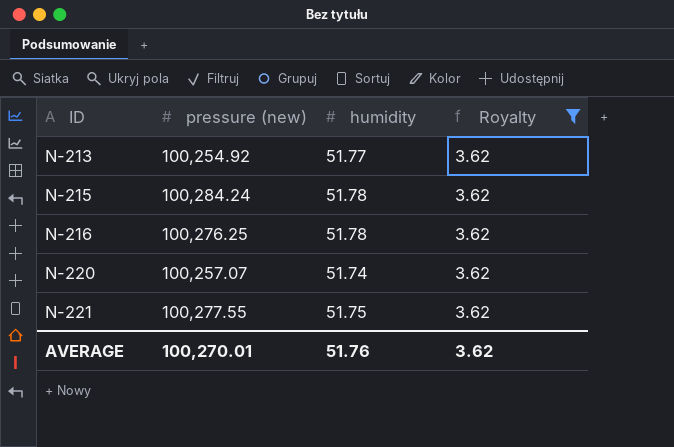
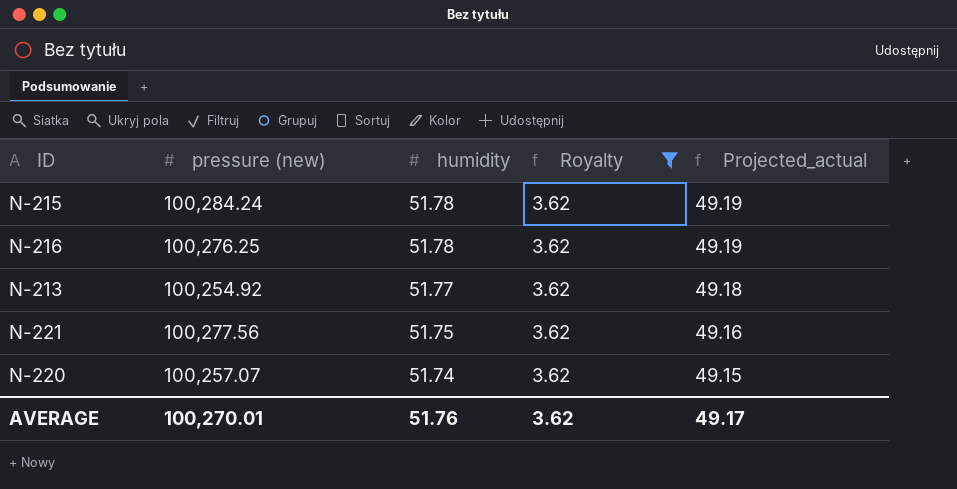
row order: ID ascending -> humidity descending
column Projected_actual | formula: none -> [humidity] * 0.95
N-221 | pressure (new): 100,277.55 -> 100,277.56

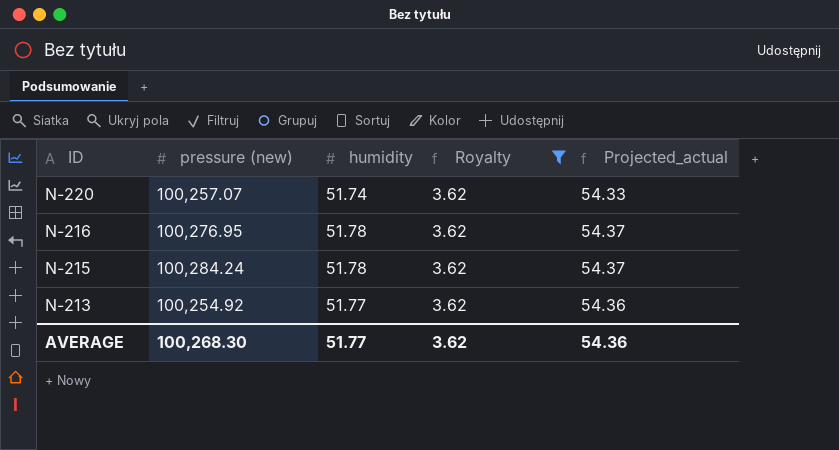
row order: humidity descending -> ID descending
column Projected_actual | formula: [humidity] * 0.95 -> [humidity] * 1.05
row N-221: 100,277.56 | 51.75 | 3.62 | 49.16 -> none
N-216 | pressure (new): 100,276.25 -> 100,276.95
AVERAGE | pressure (new): 100,270.01 -> 100,268.30
AVERAGE | humidity: 51.76 -> 51.77
AVERAGE | Projected_actual: 49.17 -> 54.36

